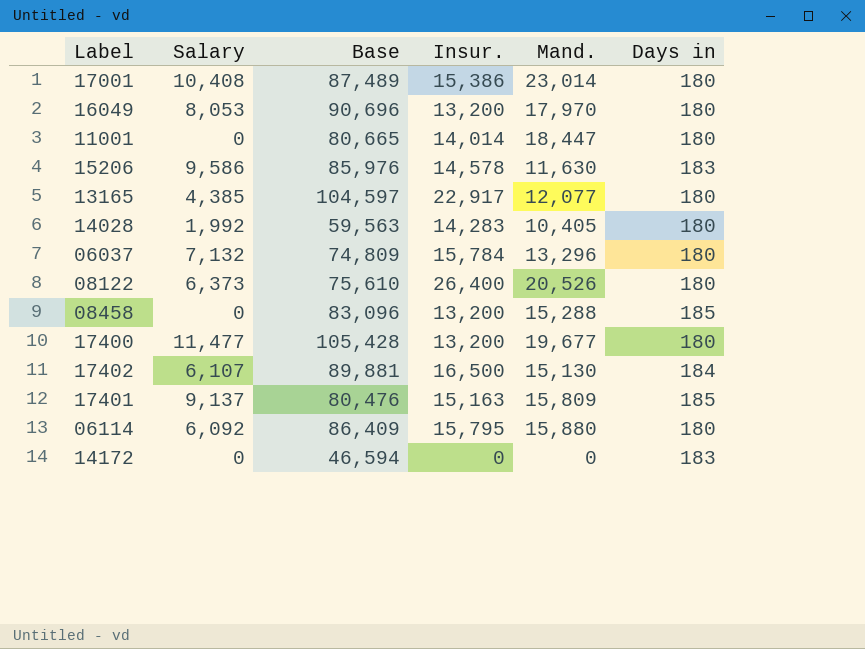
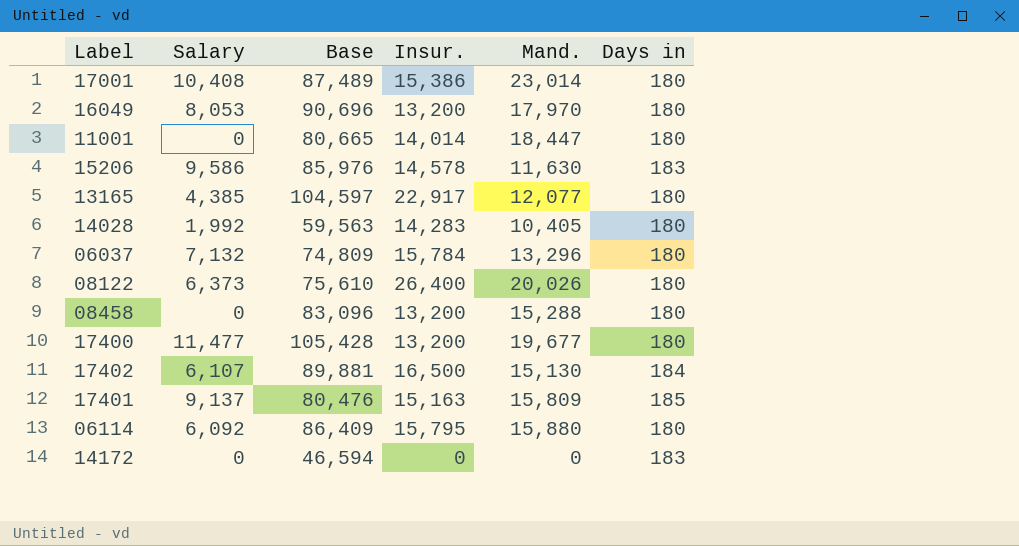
08122 | Mand.: 20,526 -> 20,026
08458 | Days in: 185 -> 180

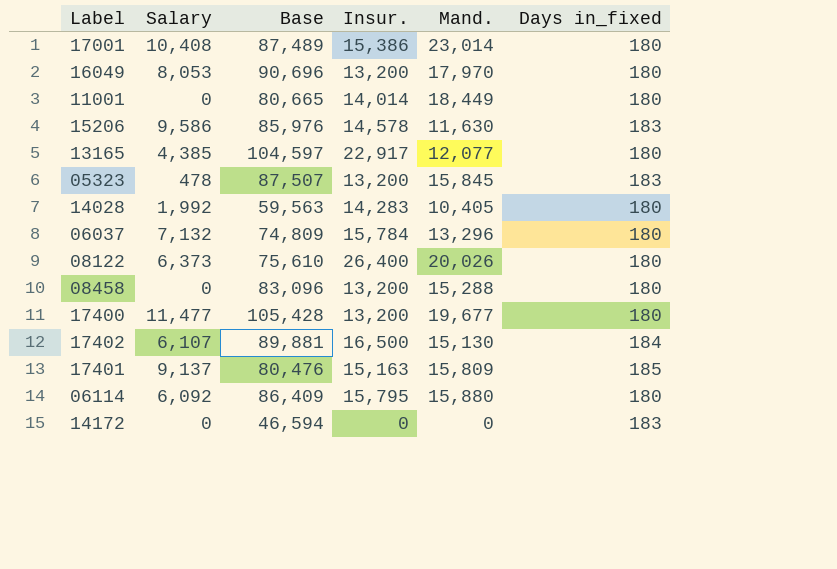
column name: Days in -> Days in_fixed
11001 | Mand.: 18,447 -> 18,449
row 05323: none -> 478 | 87,507 | 13,200 | 15,845 | 183

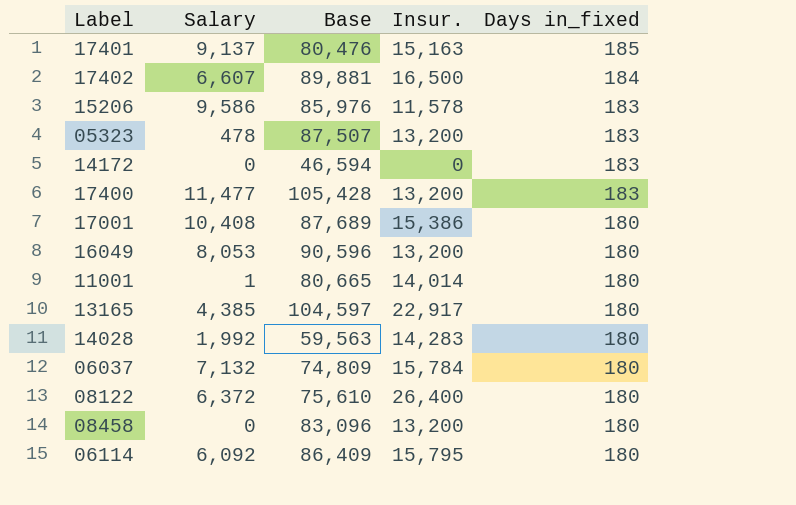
row order: none -> Days in_fixed descending
column Mand. | position: 5 -> none
17402 | Salary: 6,107 -> 6,607
15206 | Insur.: 14,578 -> 11,578
17400 | Days in_fixed: 180 -> 183
17001 | Base: 87,489 -> 87,689
16049 | Base: 90,696 -> 90,596
11001 | Salary: 0 -> 1
08122 | Salary: 6,373 -> 6,372

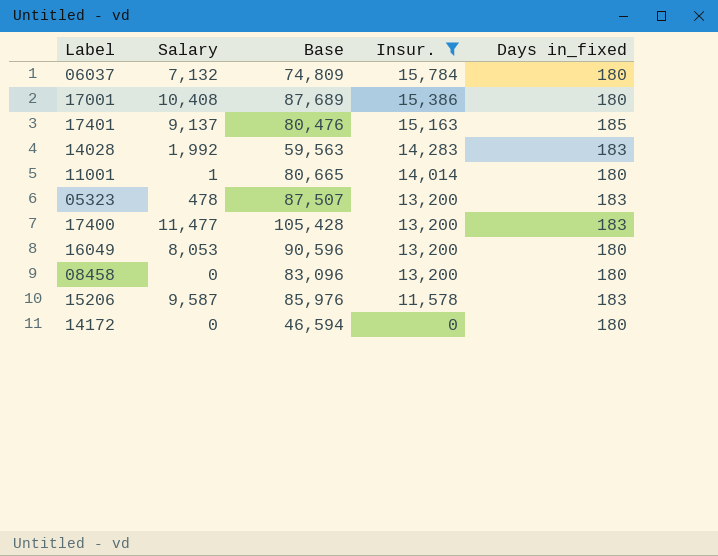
filter: none -> Insur. <= 15,784
row order: Days in_fixed descending -> Insur. descending
14028 | Days in_fixed: 180 -> 183
15206 | Salary: 9,586 -> 9,587
14172 | Days in_fixed: 183 -> 180

